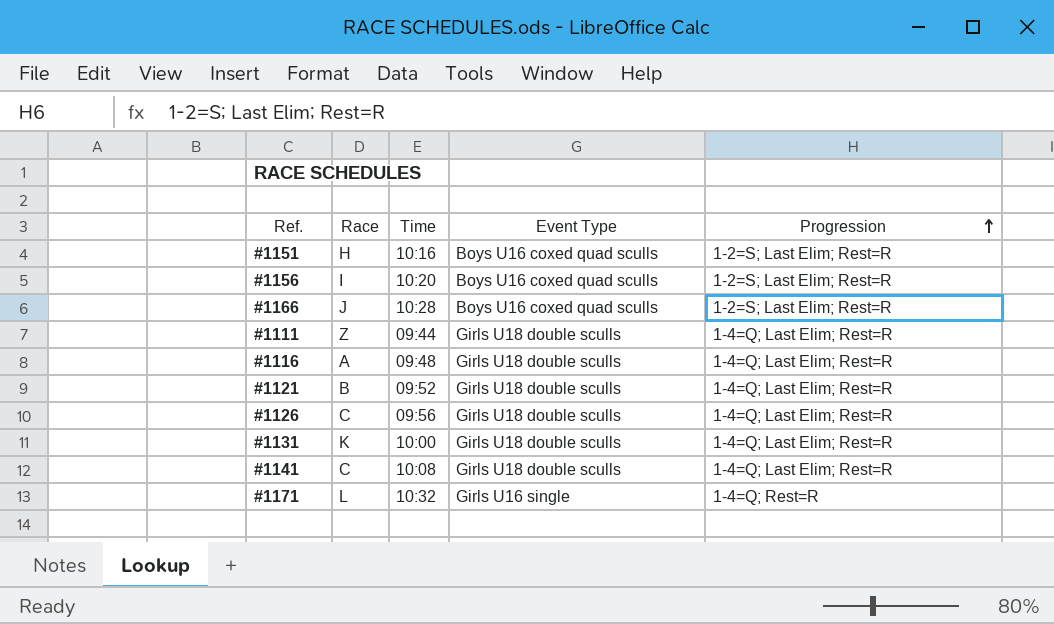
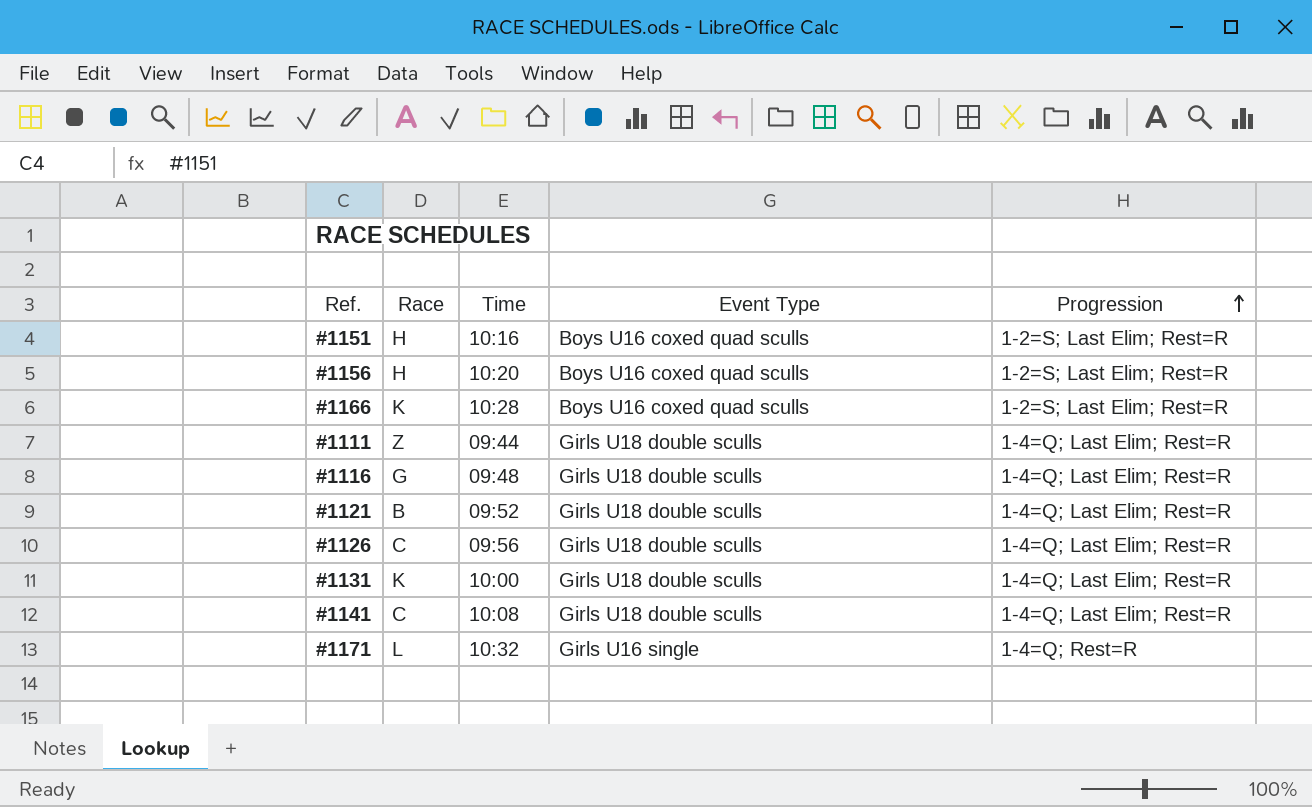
#1156 | Race: I -> H
#1166 | Race: J -> K
#1116 | Race: A -> G

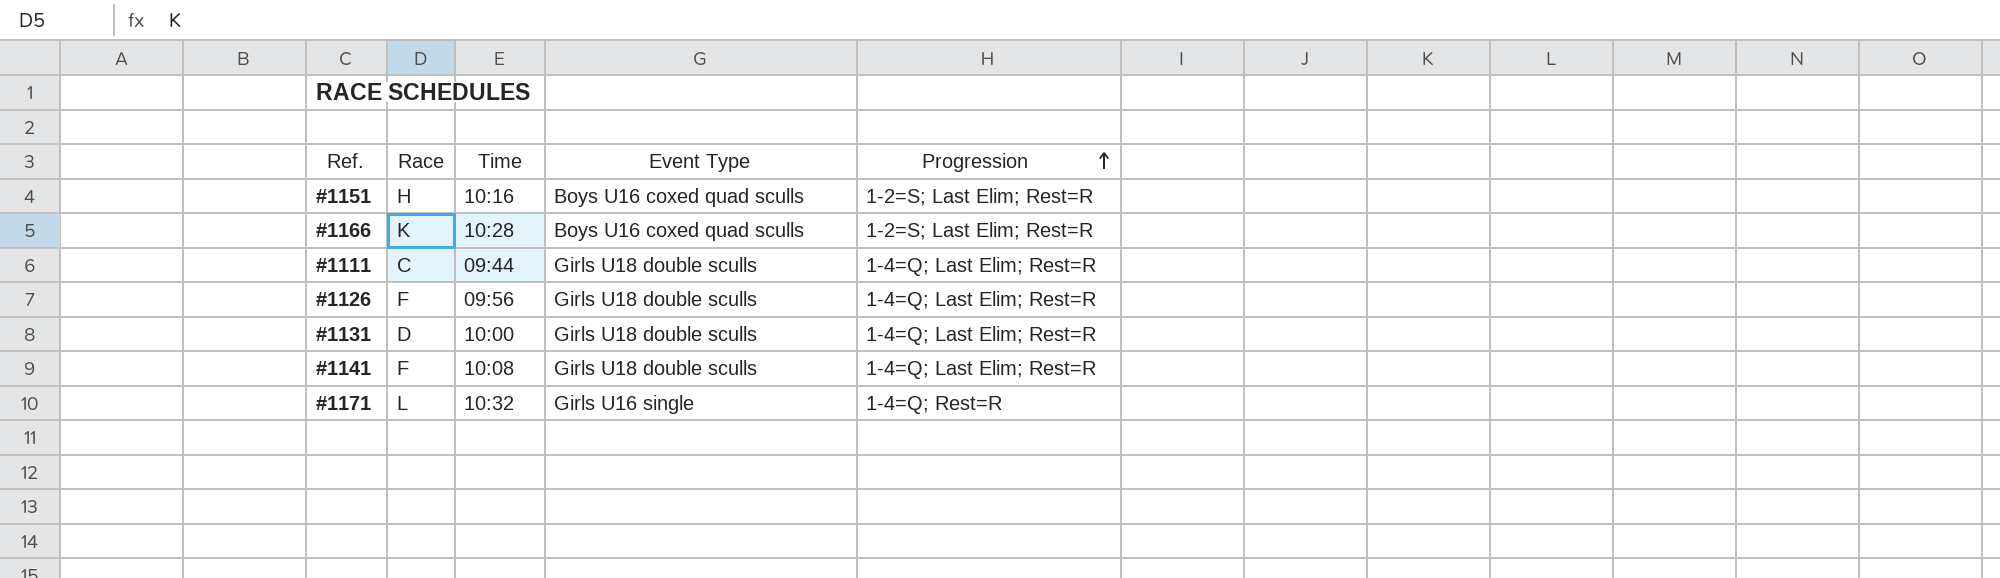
row #1156: H | 10:20 | Boys U16 coxed quad sculls | 1-2=S; Last Elim; Rest=R -> none
row #1116: G | 09:48 | Girls U18 double sculls | 1-4=Q; Last Elim; Rest=R -> none
row #1121: B | 09:52 | Girls U18 double sculls | 1-4=Q; Last Elim; Rest=R -> none
#1111 | Race: Z -> C
#1126 | Race: C -> F
#1131 | Race: K -> D
#1141 | Race: C -> F

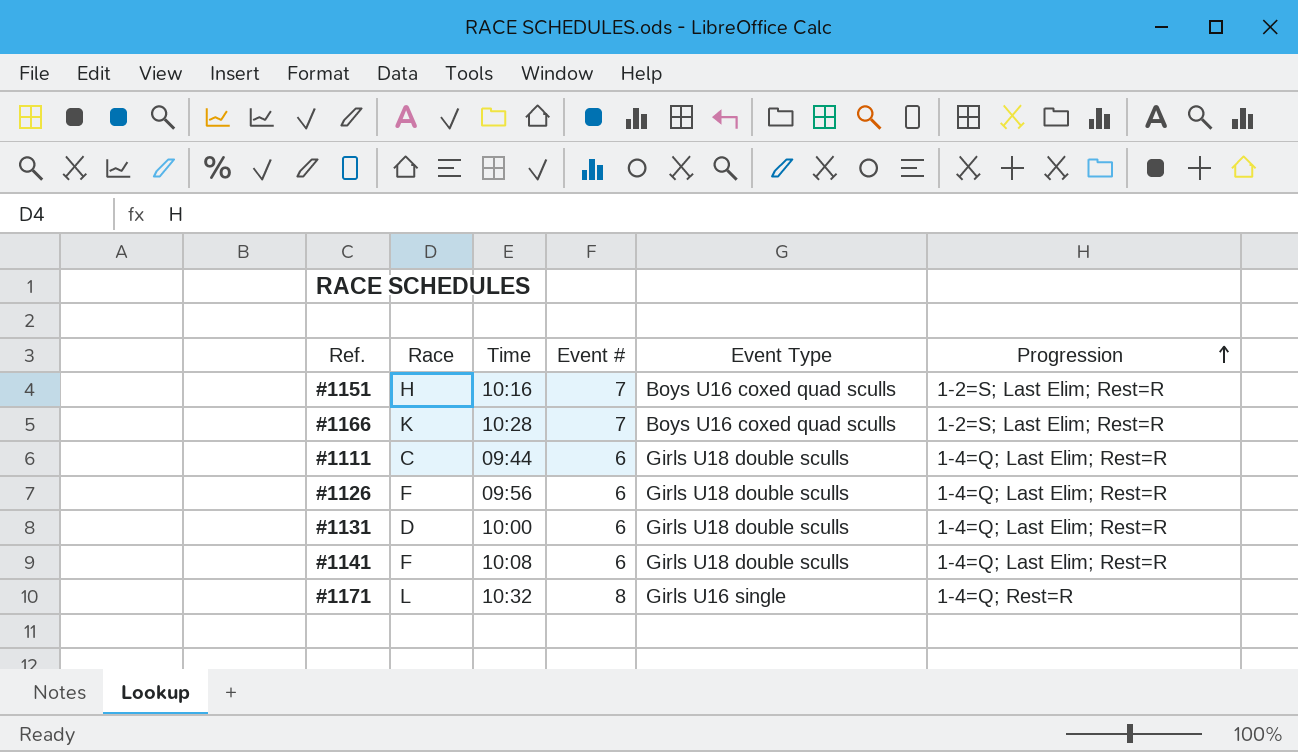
column Event # | position: none -> 4

